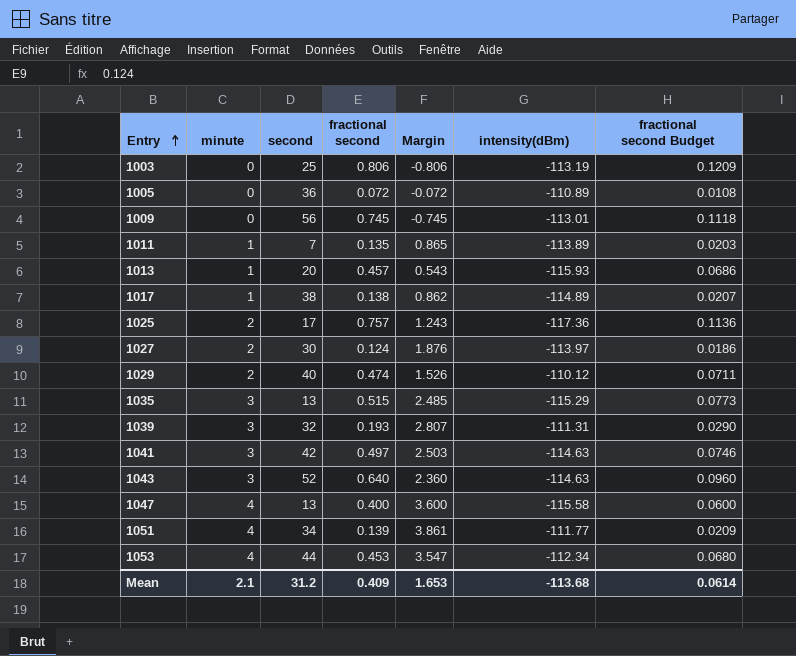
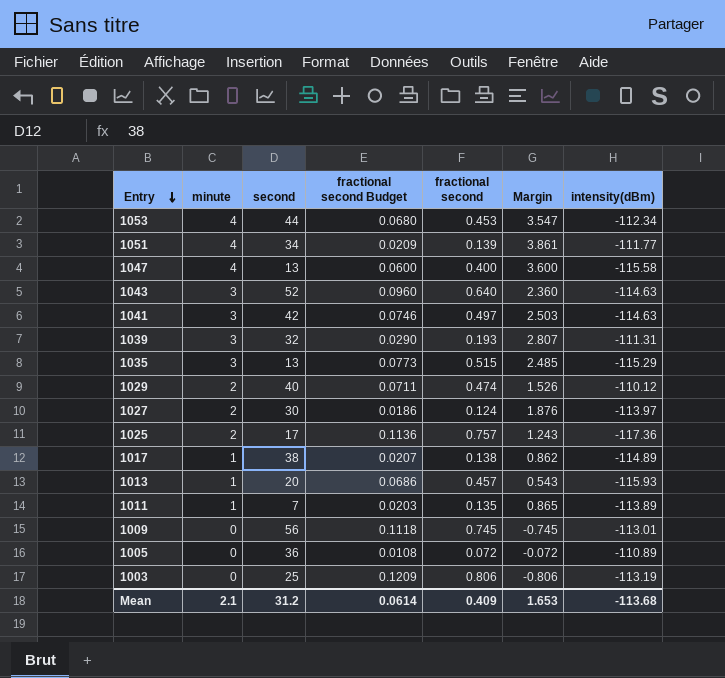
row order: Entry ascending -> Entry descending
column fractional second Budget | position: 7 -> 4

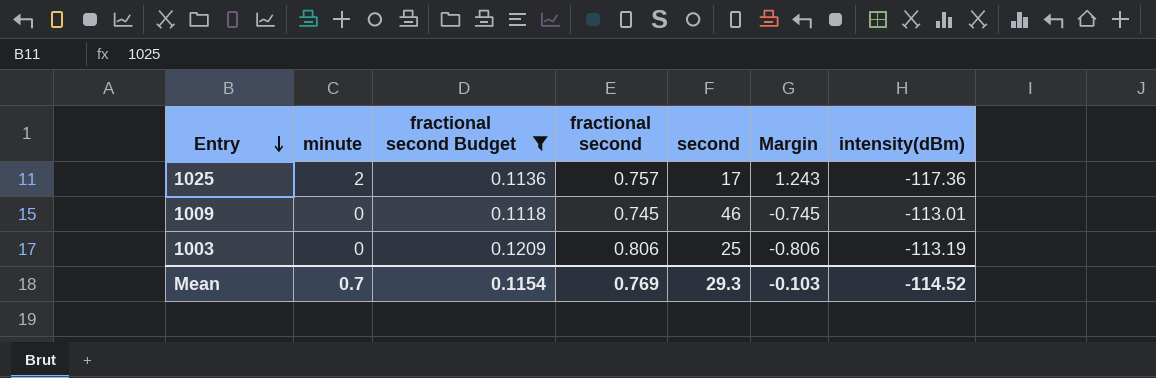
filter: none -> fractional second Budget >= 0.1118
column second | position: 3 -> 5
1009 | second: 56 -> 46
Mean | minute: 2.1 -> 0.7
Mean | fractional second Budget: 0.0614 -> 0.1154
Mean | fractional second: 0.409 -> 0.769
Mean | second: 31.2 -> 29.3
Mean | Margin: 1.653 -> -0.103
Mean | intensity(dBm): -113.68 -> -114.52

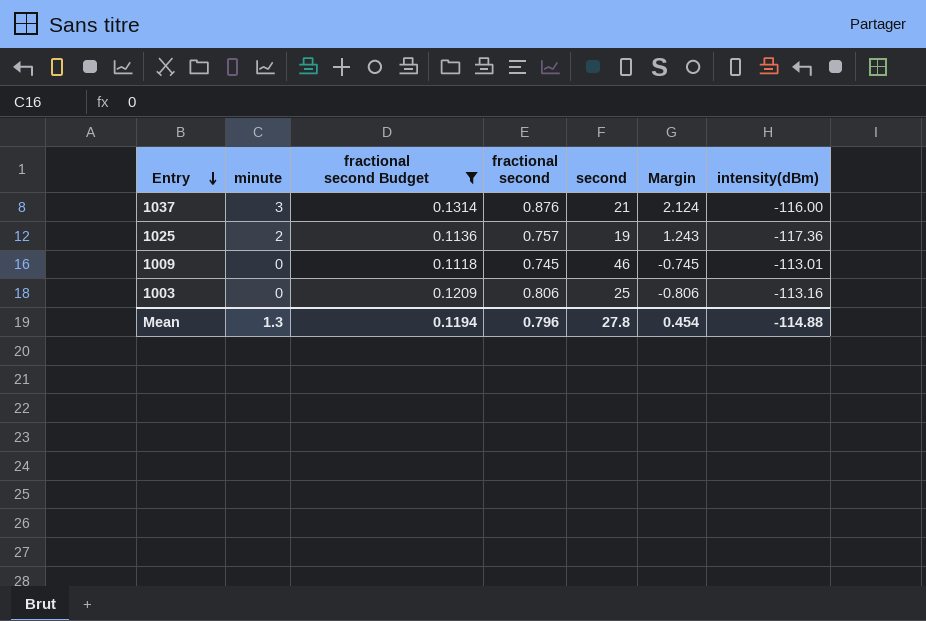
row 1037: none -> 3 | 0.1314 | 0.876 | 21 | 2.124 | -116.00
1025 | second: 17 -> 19
1003 | intensity(dBm): -113.19 -> -113.16
Mean | minute: 0.7 -> 1.3
Mean | fractional second Budget: 0.1154 -> 0.1194
Mean | fractional second: 0.769 -> 0.796
Mean | second: 29.3 -> 27.8
Mean | Margin: -0.103 -> 0.454
Mean | intensity(dBm): -114.52 -> -114.88

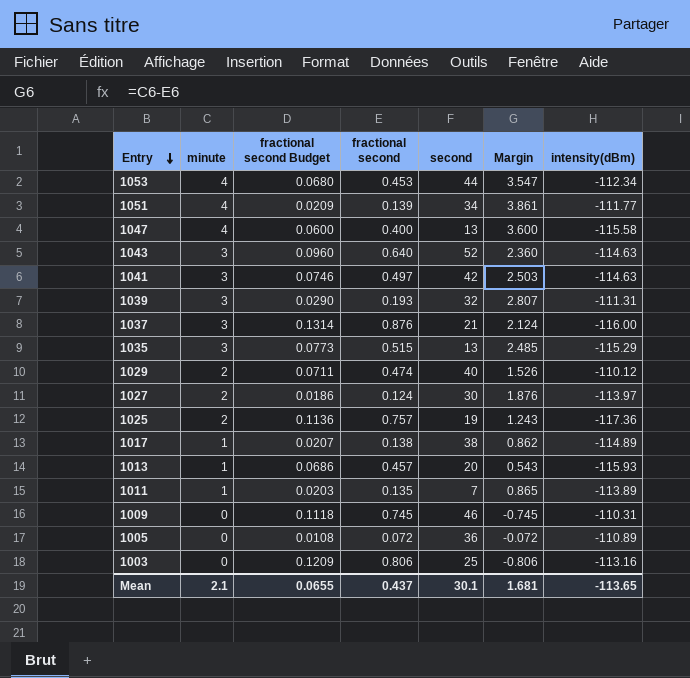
filter: fractional second Budget >= 0.1118 -> none
1009 | intensity(dBm): -113.01 -> -110.31
Mean | minute: 1.3 -> 2.1
Mean | fractional second Budget: 0.1194 -> 0.0655
Mean | fractional second: 0.796 -> 0.437
Mean | second: 27.8 -> 30.1
Mean | Margin: 0.454 -> 1.681
Mean | intensity(dBm): -114.88 -> -113.65

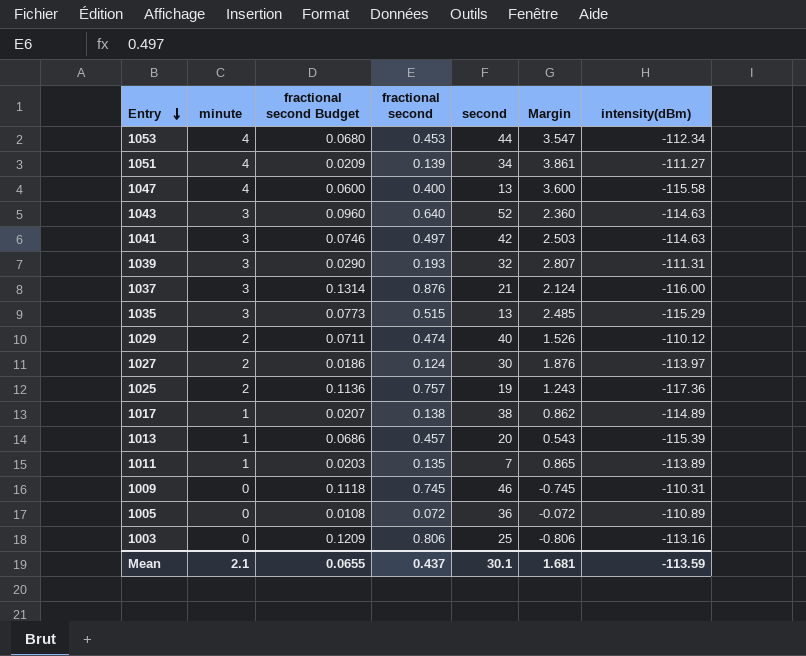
1051 | intensity(dBm): -111.77 -> -111.27
1013 | intensity(dBm): -115.93 -> -115.39
Mean | intensity(dBm): -113.65 -> -113.59

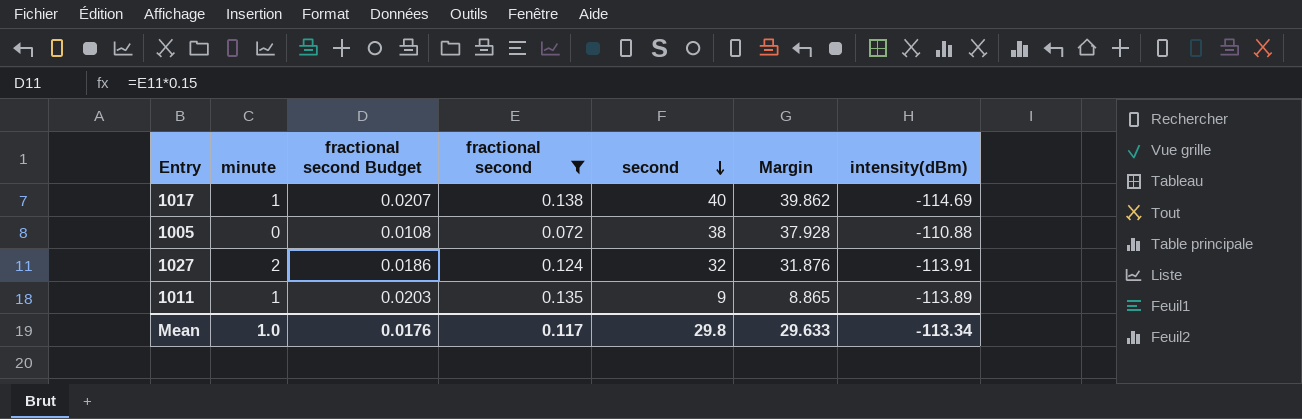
filter: none -> fractional second <= 0.138
row order: Entry descending -> second descending
column Margin | formula: [minute] - [fractional second] -> [second] - [fractional second]
1017 | second: 38 -> 40
1017 | intensity(dBm): -114.89 -> -114.69
1005 | second: 36 -> 38
1005 | intensity(dBm): -110.89 -> -110.88
1027 | second: 30 -> 32
1027 | intensity(dBm): -113.97 -> -113.91
1011 | second: 7 -> 9
Mean | minute: 2.1 -> 1.0
Mean | fractional second Budget: 0.0655 -> 0.0176
Mean | fractional second: 0.437 -> 0.117
Mean | second: 30.1 -> 29.8
Mean | Margin: 1.681 -> 29.633
Mean | intensity(dBm): -113.59 -> -113.34

